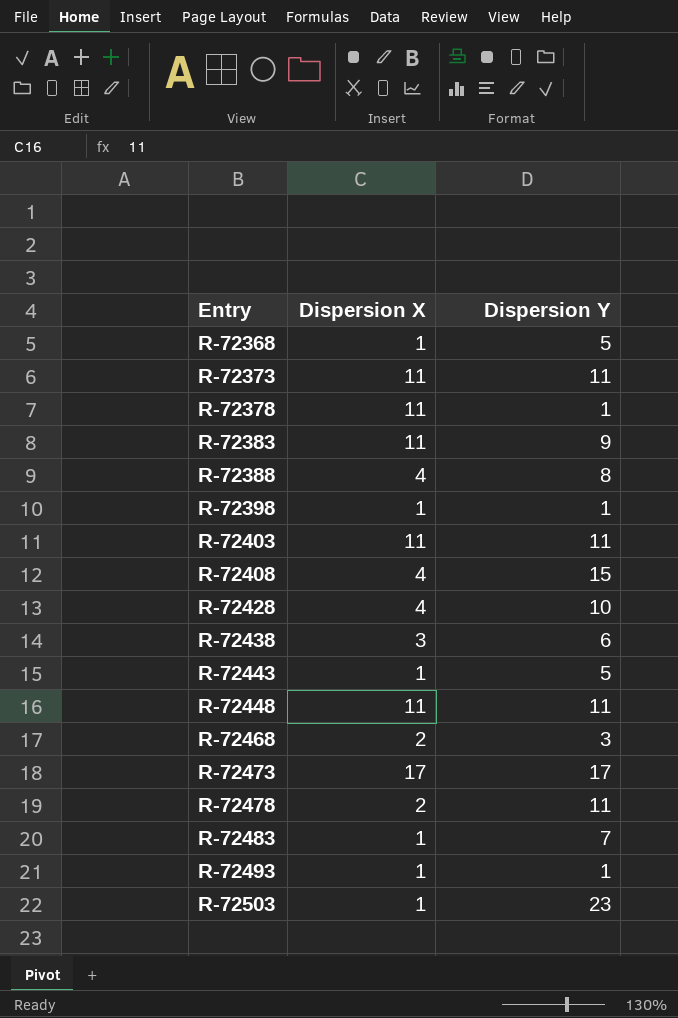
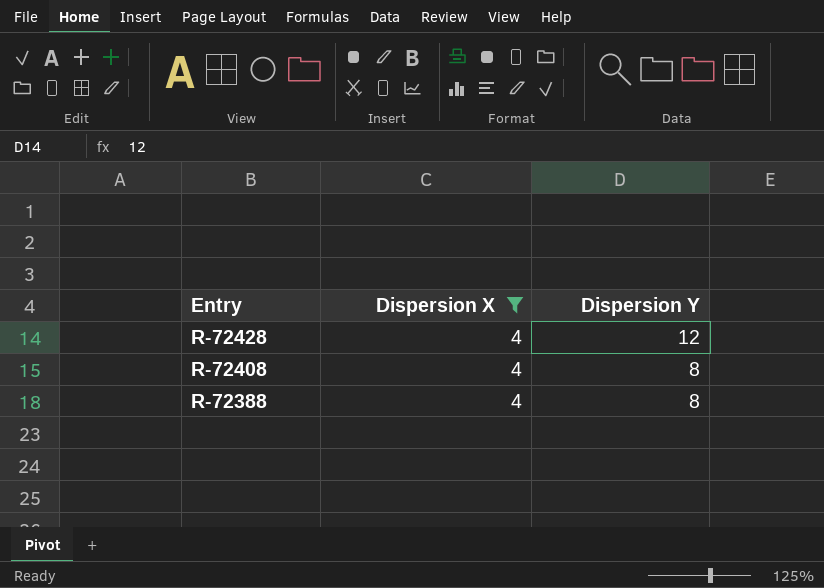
filter: none -> Dispersion X = 4
row order: Entry ascending -> Entry descending
R-72428 | Dispersion Y: 10 -> 12
R-72408 | Dispersion Y: 15 -> 8

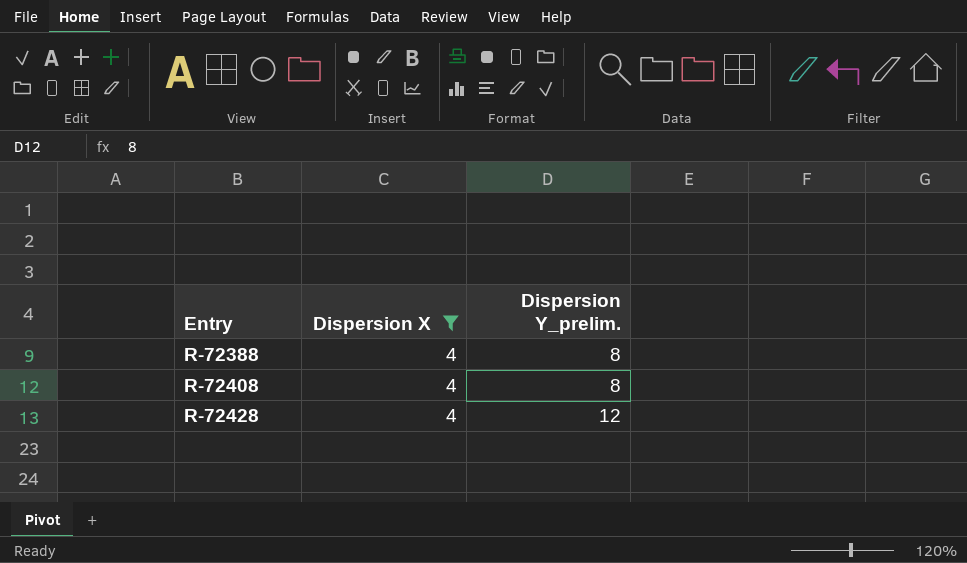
row order: Entry descending -> Entry ascending
column name: Dispersion Y -> Dispersion Y_prelim.

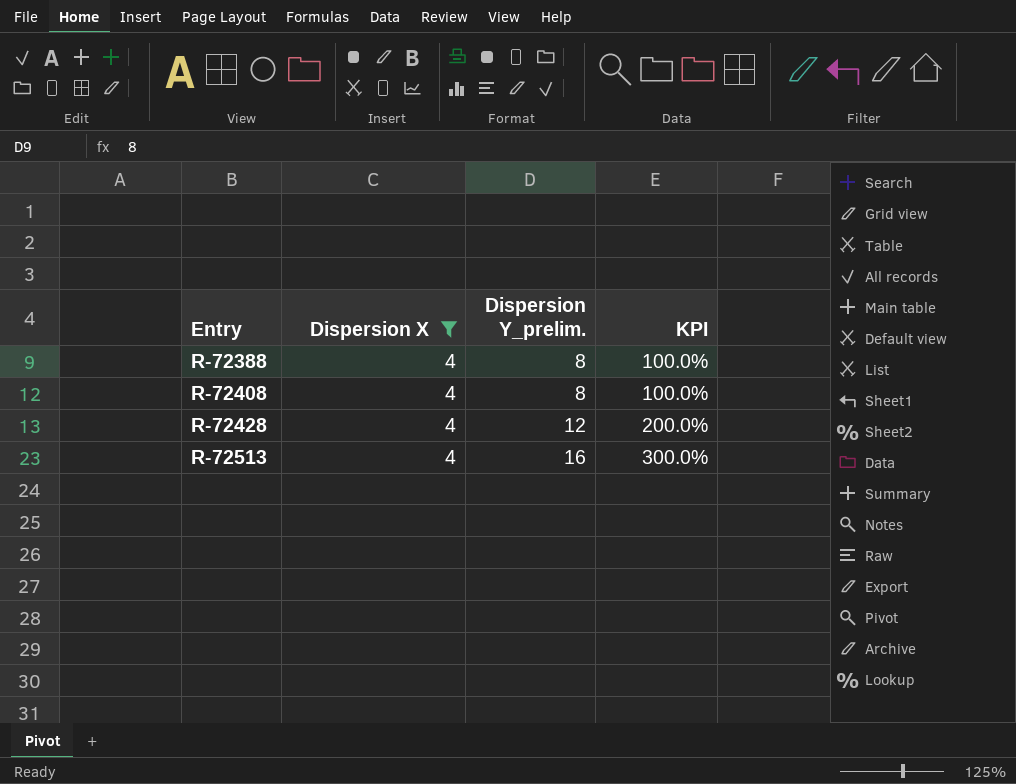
column KPI | formula: none -> ([Dispersion Y_prelim.] - [Dispersion X]) / [Dispersion X]
row R-72513: none -> 4 | 16 | 300.0%

